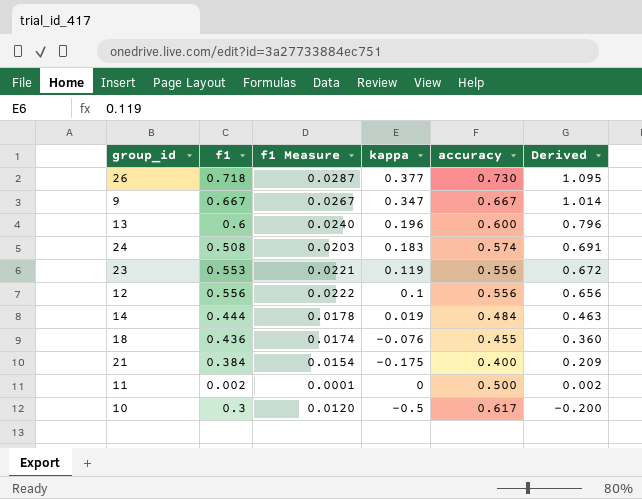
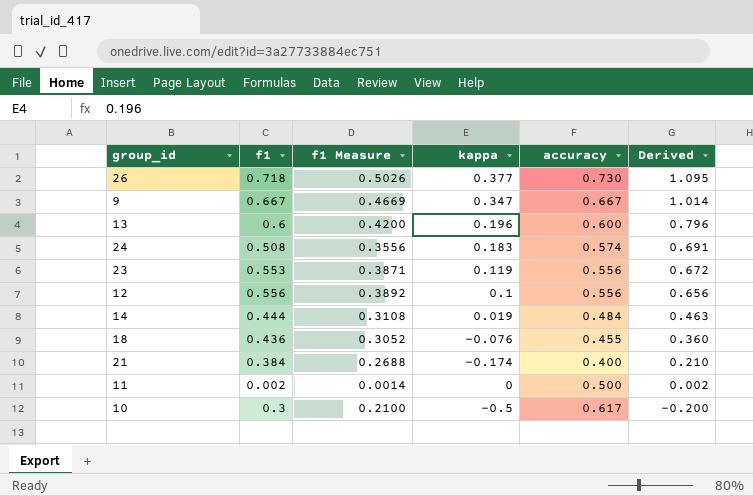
column f1 Measure | formula: [f1] * 0.04 -> [f1] * 0.7
21 | kappa: -0.175 -> -0.174
21 | Derived: 0.209 -> 0.210

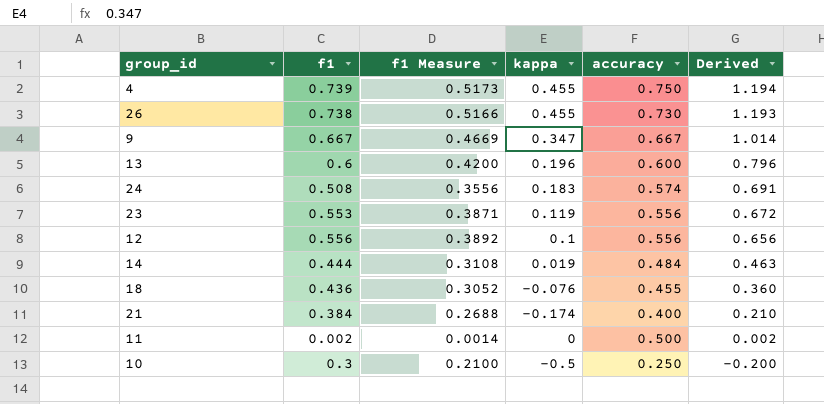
row 4: none -> 0.739 | 0.5173 | 0.455 | 0.750 | 1.194
26 | f1: 0.718 -> 0.738
26 | f1 Measure: 0.5026 -> 0.5166
26 | kappa: 0.377 -> 0.455
26 | Derived: 1.095 -> 1.193
10 | accuracy: 0.617 -> 0.250

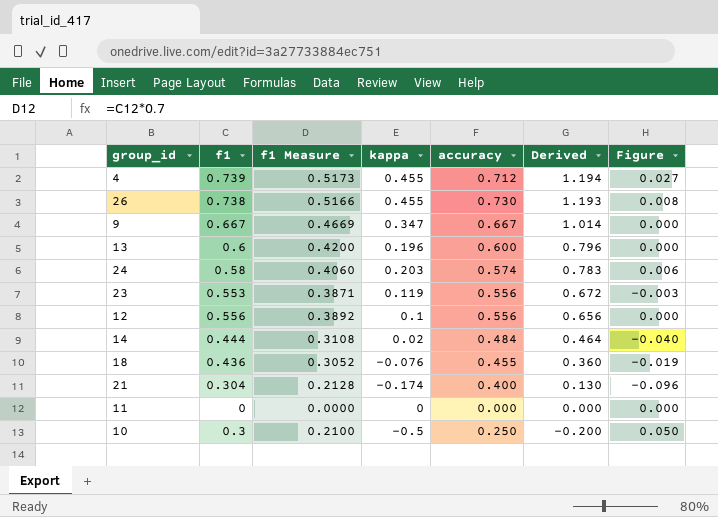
column Figure | formula: none -> [f1] - [accuracy]
4 | accuracy: 0.750 -> 0.712
24 | f1: 0.508 -> 0.58
24 | f1 Measure: 0.3556 -> 0.4060
24 | kappa: 0.183 -> 0.203
24 | Derived: 0.691 -> 0.783
14 | kappa: 0.019 -> 0.02
14 | Derived: 0.463 -> 0.464
21 | f1: 0.384 -> 0.304
21 | f1 Measure: 0.2688 -> 0.2128
21 | Derived: 0.210 -> 0.130
11 | f1: 0.002 -> 0
11 | f1 Measure: 0.0014 -> 0.0000
11 | accuracy: 0.500 -> 0.000
11 | Derived: 0.002 -> 0.000

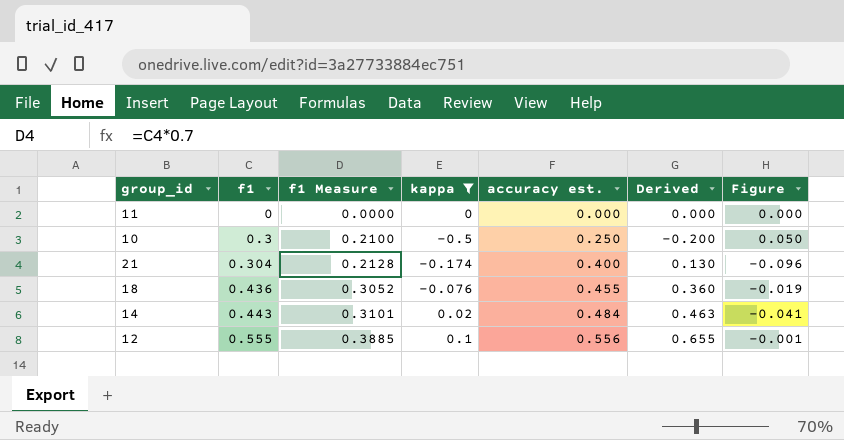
filter: none -> kappa <= 0.1
row order: Derived descending -> f1 ascending
column name: accuracy -> accuracy est.
14 | f1: 0.444 -> 0.443
14 | f1 Measure: 0.3108 -> 0.3101
14 | Derived: 0.464 -> 0.463
14 | Figure: -0.040 -> -0.041
12 | f1: 0.556 -> 0.555
12 | f1 Measure: 0.3892 -> 0.3885
12 | Derived: 0.656 -> 0.655
12 | Figure: 0.000 -> -0.001

